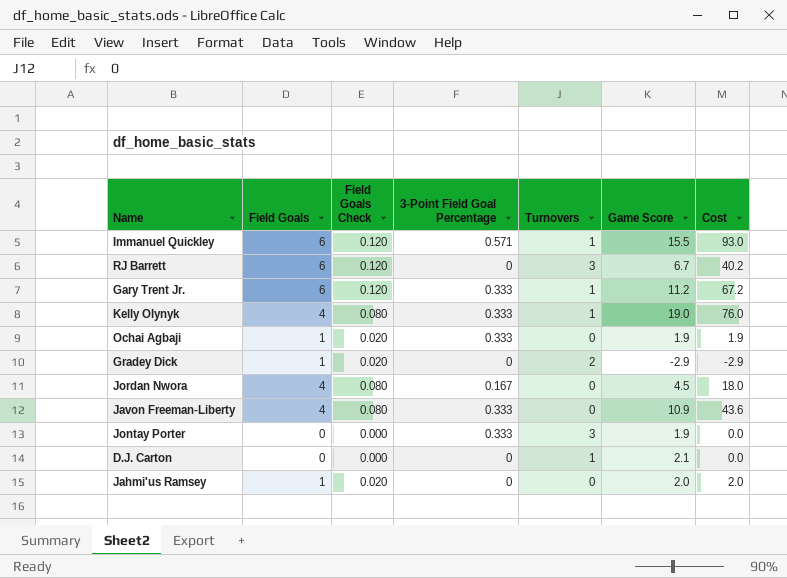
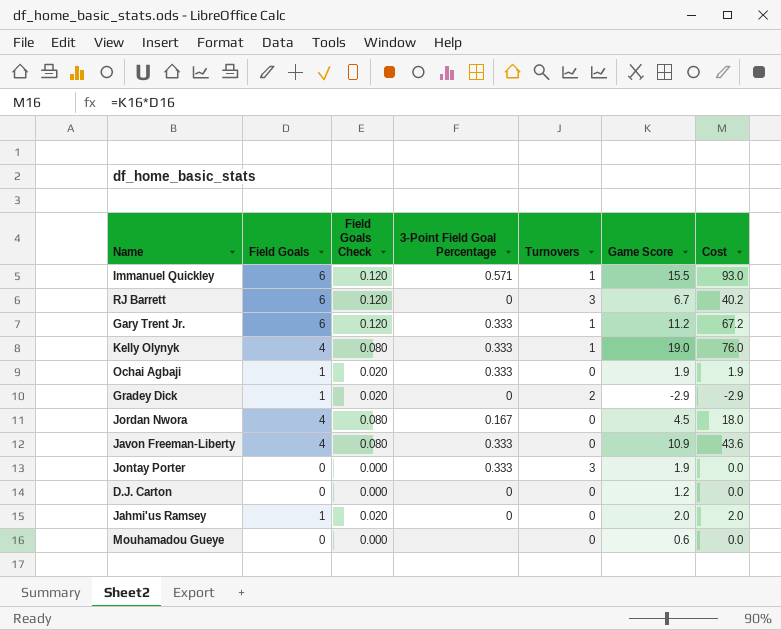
D.J. Carton | Turnovers: 1 -> 0
D.J. Carton | Game Score: 2.1 -> 1.2
row Mouhamadou Gueye: none -> 0 | 0.000 | none | 0 | 0.6 | 0.0

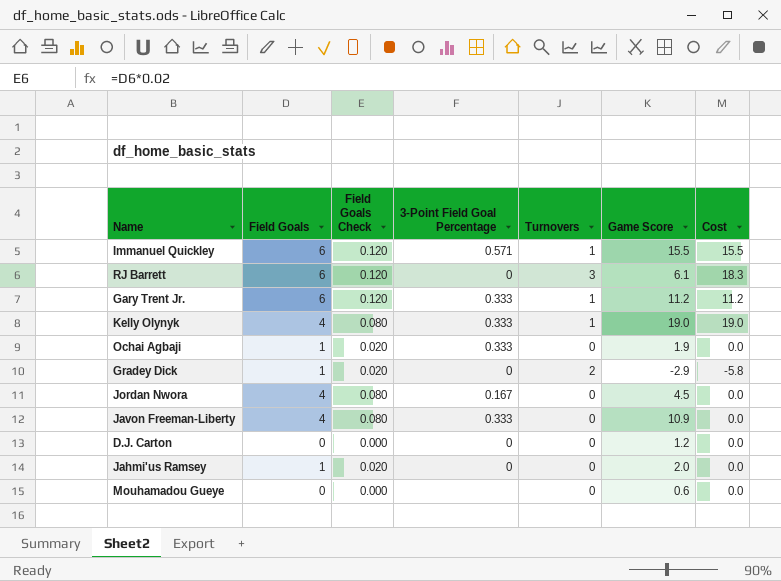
column Cost | formula: [Field Goals] * [Game Score] -> [Turnovers] * [Game Score]
row Jontay Porter: 0 | 0.000 | 0.333 | 3 | 1.9 | 0.0 -> none
RJ Barrett | Game Score: 6.7 -> 6.1

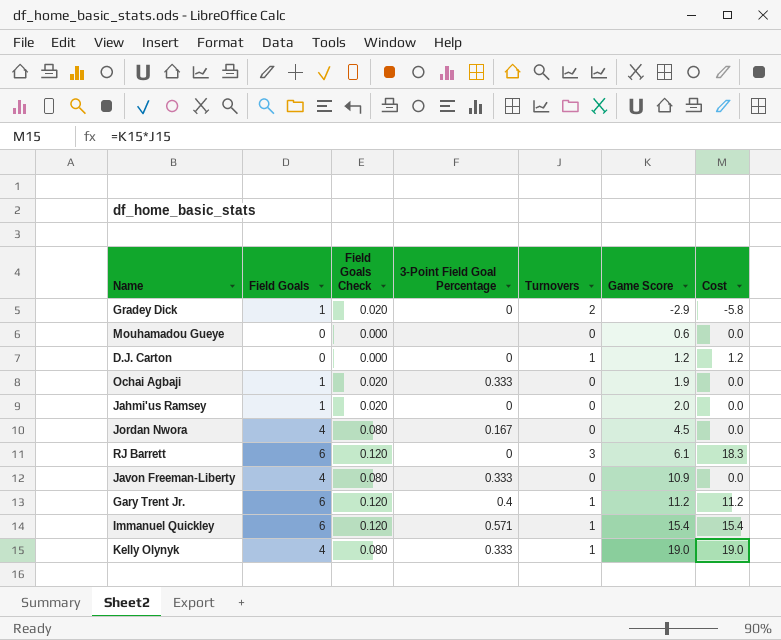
row order: none -> Game Score ascending
D.J. Carton | Turnovers: 0 -> 1
D.J. Carton | Cost: 0.0 -> 1.2
Gary Trent Jr. | 3-Point Field Goal Percentage: 0.333 -> 0.4
Immanuel Quickley | Game Score: 15.5 -> 15.4
Immanuel Quickley | Cost: 15.5 -> 15.4

